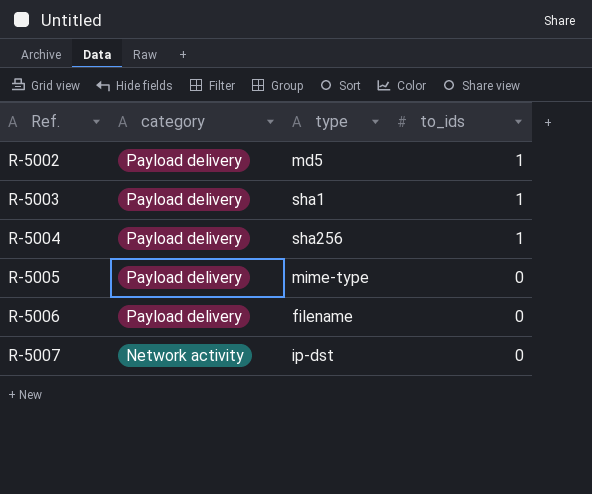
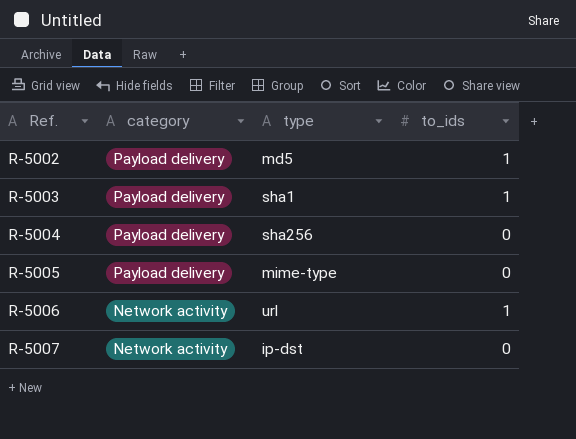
R-5004 | to_ids: 1 -> 0
R-5006 | category: Payload delivery -> Network activity
R-5006 | type: filename -> url
R-5006 | to_ids: 0 -> 1

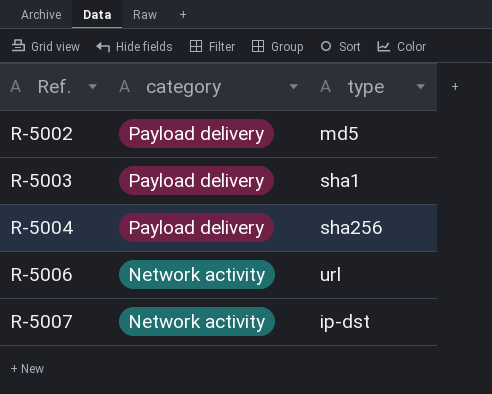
column to_ids | position: 4 -> none
row R-5005: Payload delivery | mime-type | 0 -> none

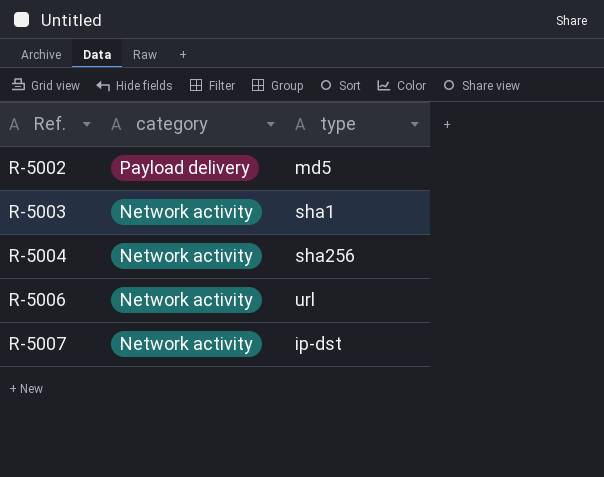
R-5003 | category: Payload delivery -> Network activity
R-5004 | category: Payload delivery -> Network activity

